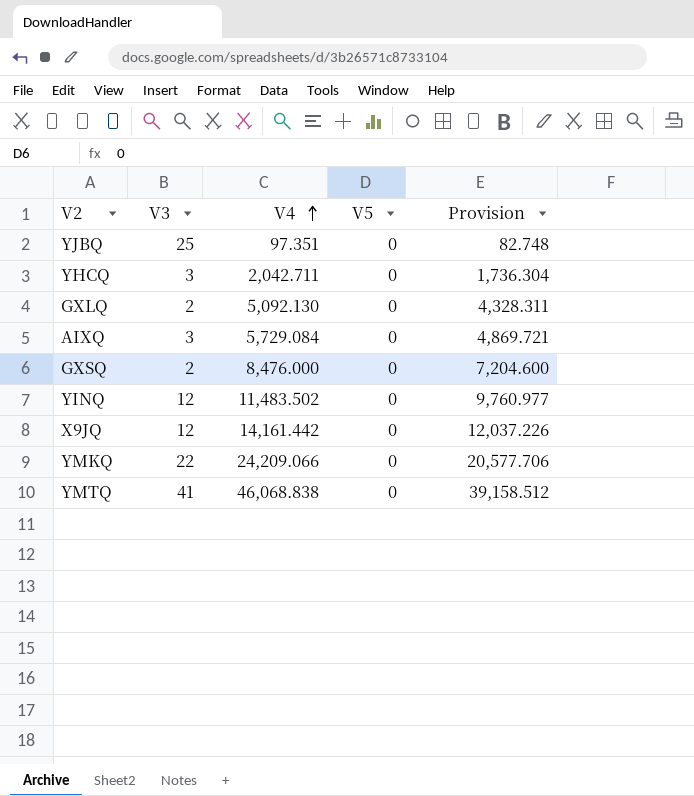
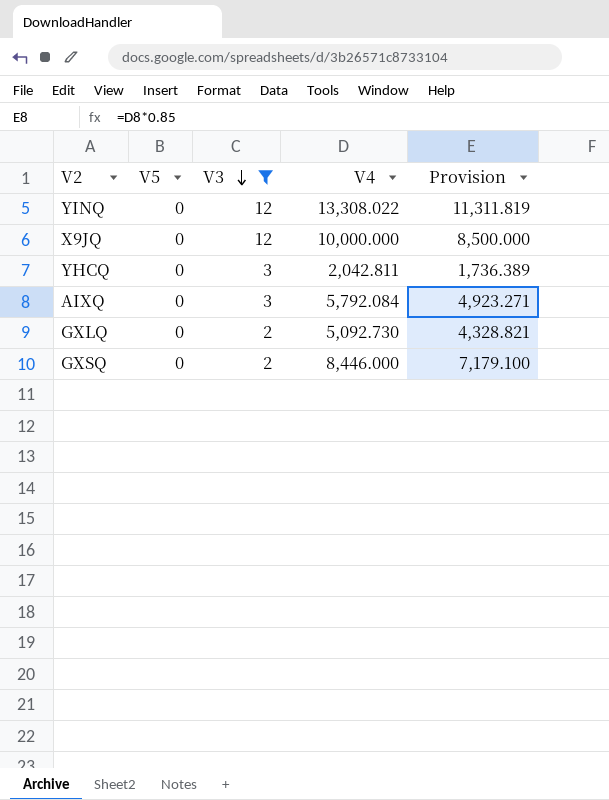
filter: none -> V3 <= 12
row order: V4 ascending -> V3 descending
column V5 | position: 4 -> 2
YINQ | V4: 11,483.502 -> 13,308.022
YINQ | Provision: 9,760.977 -> 11,311.819
X9JQ | V4: 14,161.442 -> 10,000.000
X9JQ | Provision: 12,037.226 -> 8,500.000
YHCQ | V4: 2,042.711 -> 2,042.811
YHCQ | Provision: 1,736.304 -> 1,736.389
AIXQ | V4: 5,729.084 -> 5,792.084
AIXQ | Provision: 4,869.721 -> 4,923.271
GXLQ | V4: 5,092.130 -> 5,092.730
GXLQ | Provision: 4,328.311 -> 4,328.821
GXSQ | V4: 8,476.000 -> 8,446.000
GXSQ | Provision: 7,204.600 -> 7,179.100

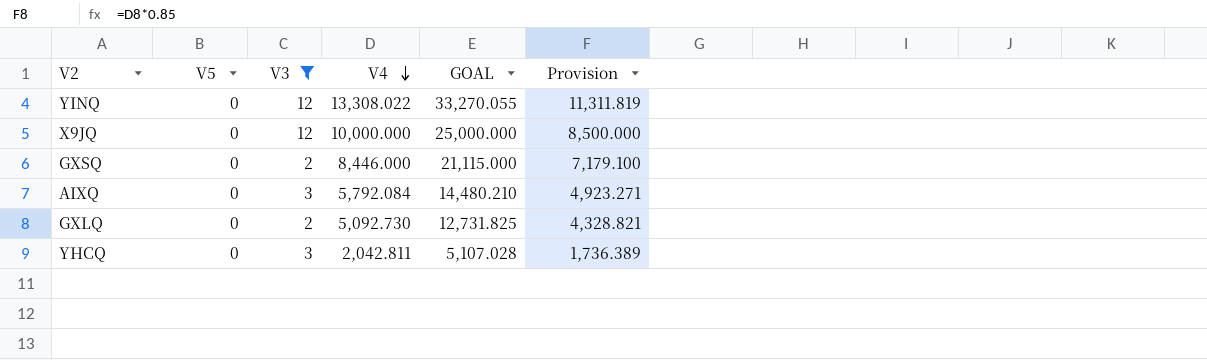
row order: V3 descending -> V4 descending
column GOAL | formula: none -> [V4] * 2.5

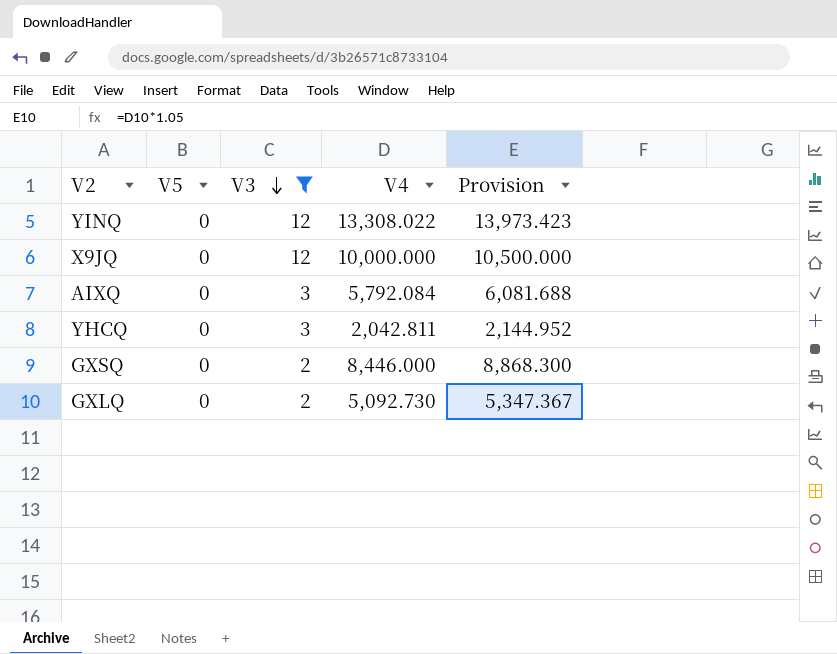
row order: V4 descending -> V3 descending
column GOAL | formula: [V4] * 2.5 -> none
column Provision | formula: [V4] * 0.85 -> [V4] * 1.05

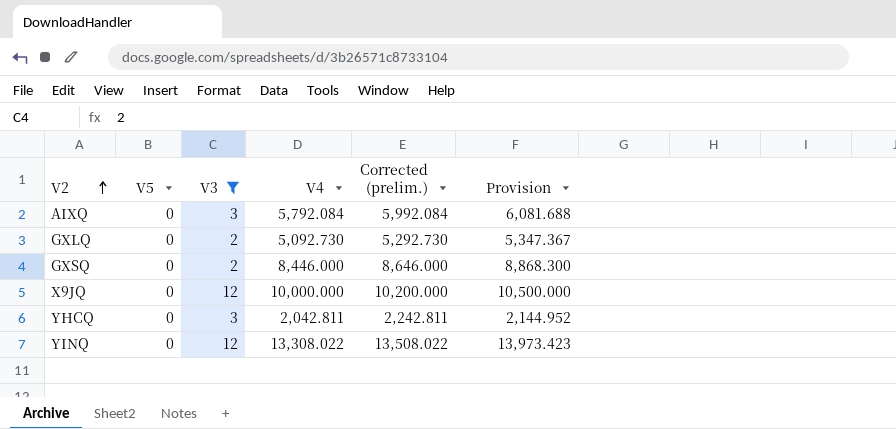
row order: V3 descending -> V2 ascending
column Corrected (prelim.) | formula: none -> [V4] + 200

